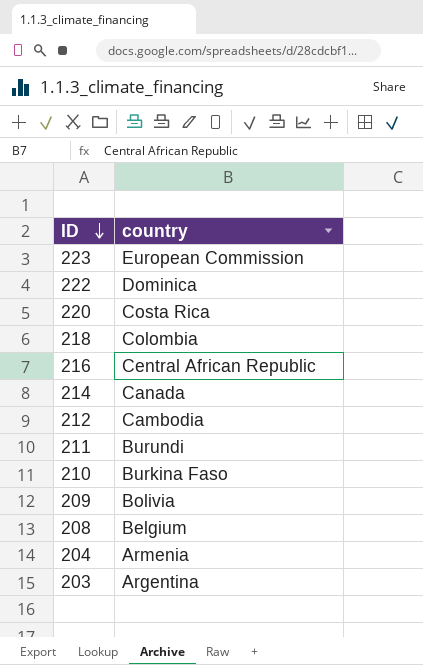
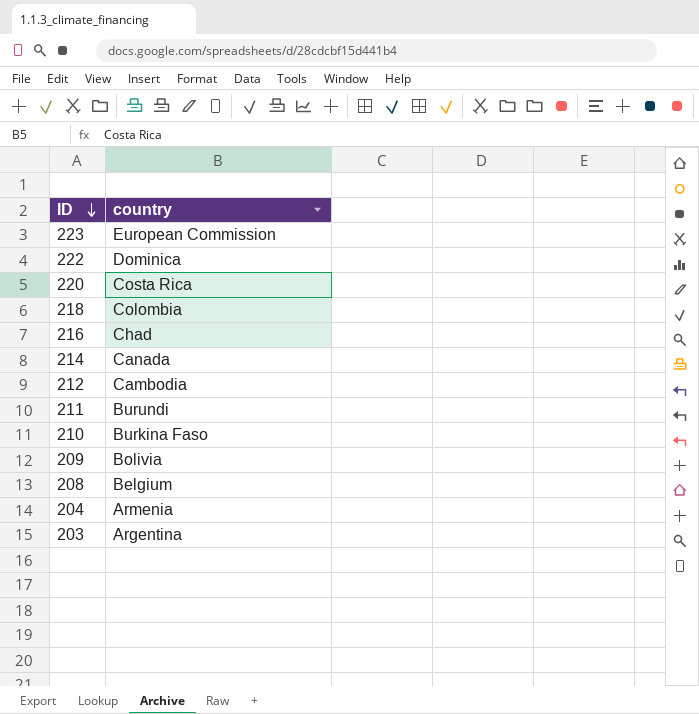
216 | country: Central African Republic -> Chad

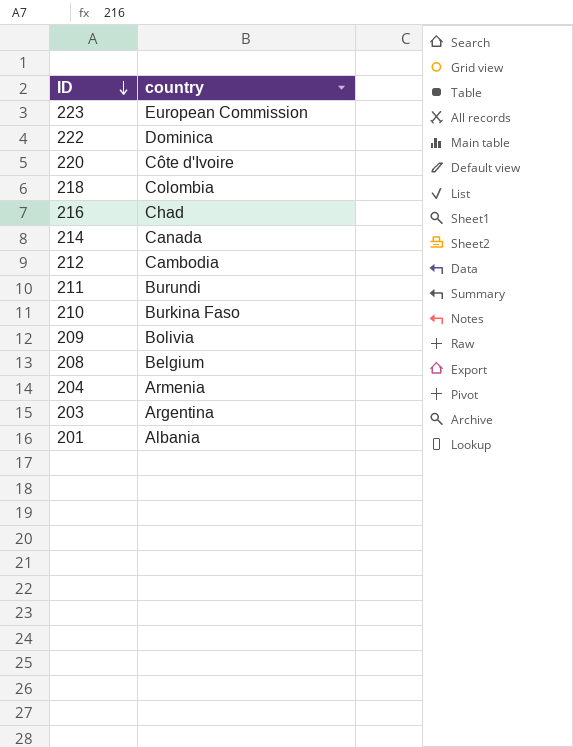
220 | country: Costa Rica -> Côte d'Ivoire
row 201: none -> Albania

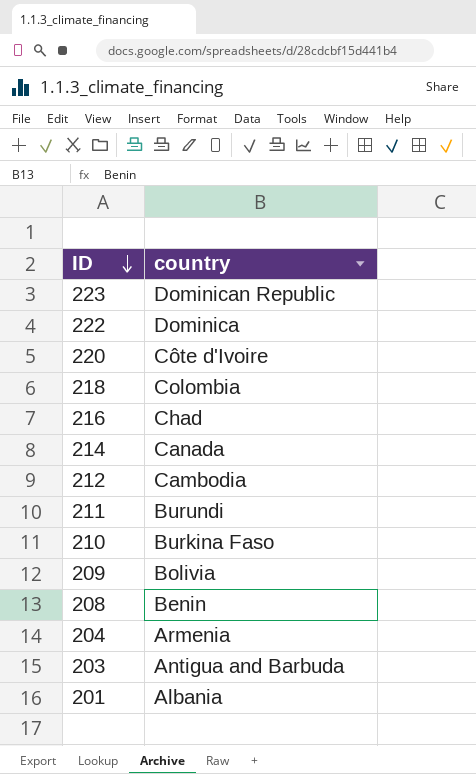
223 | country: European Commission -> Dominican Republic
208 | country: Belgium -> Benin
203 | country: Argentina -> Antigua and Barbuda

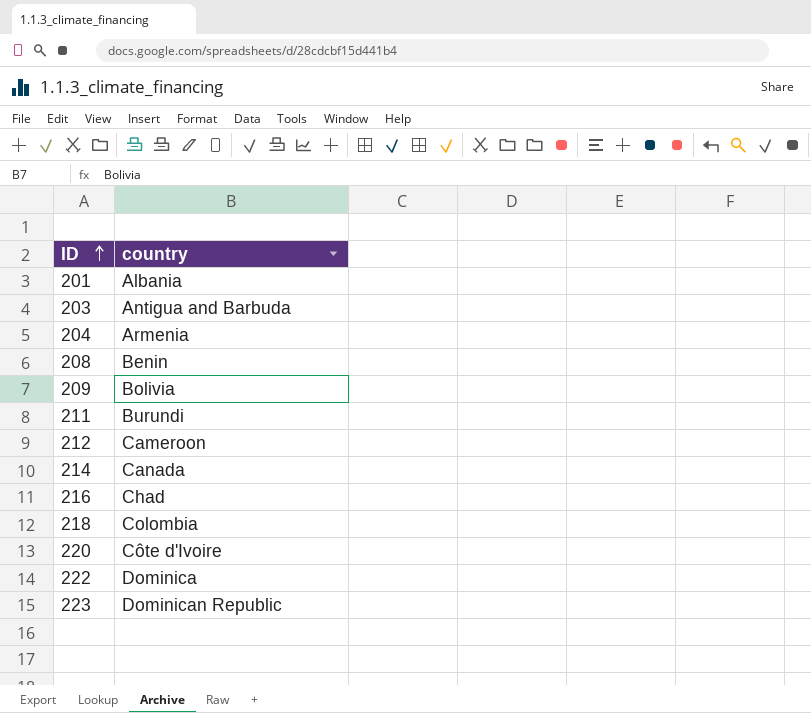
row order: ID descending -> ID ascending
row 210: Burkina Faso -> none
212 | country: Cambodia -> Cameroon

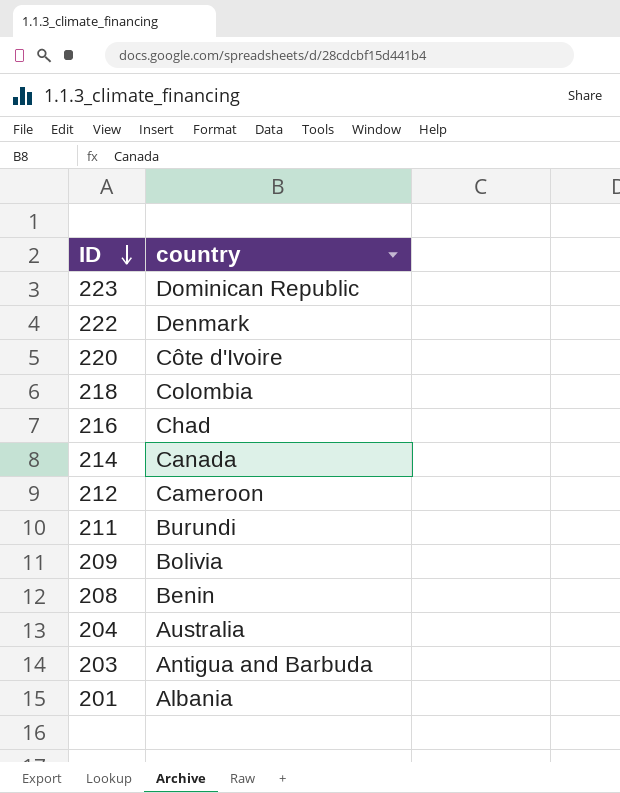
row order: ID ascending -> ID descending
222 | country: Dominica -> Denmark
204 | country: Armenia -> Australia

